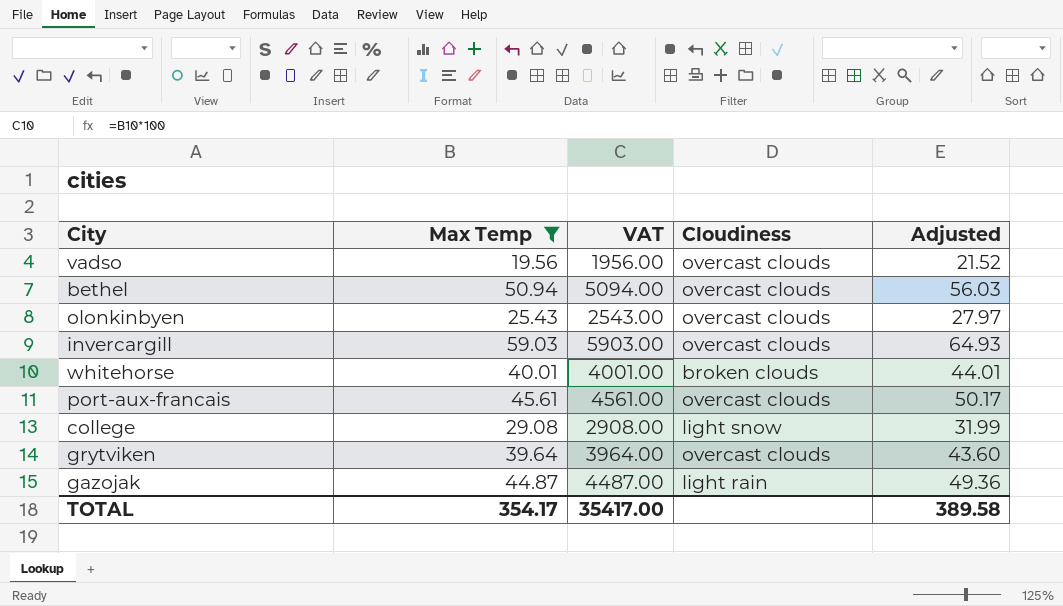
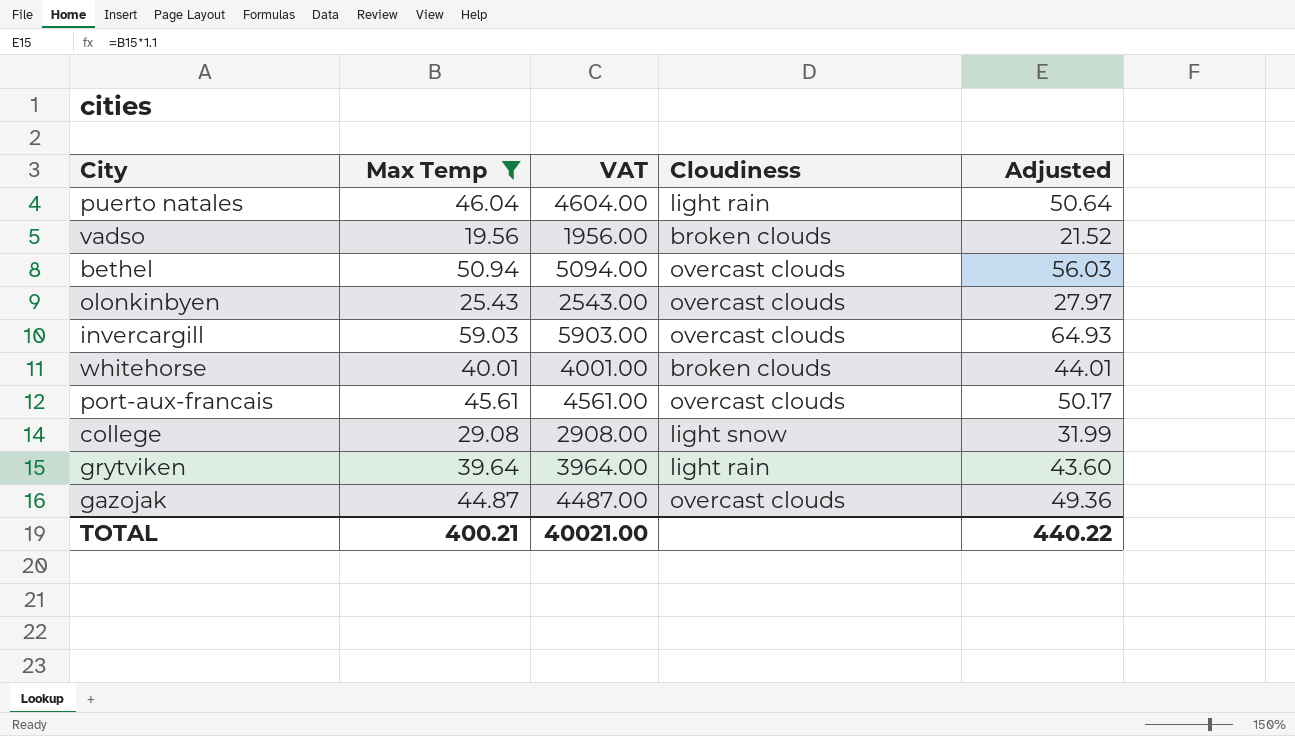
row puerto natales: none -> 46.04 | 4604.00 | light rain | 50.64
vadso | Cloudiness: overcast clouds -> broken clouds
grytviken | Cloudiness: overcast clouds -> light rain
gazojak | Cloudiness: light rain -> overcast clouds
TOTAL | Max Temp: 354.17 -> 400.21
TOTAL | VAT: 35417.00 -> 40021.00
TOTAL | Adjusted: 389.58 -> 440.22

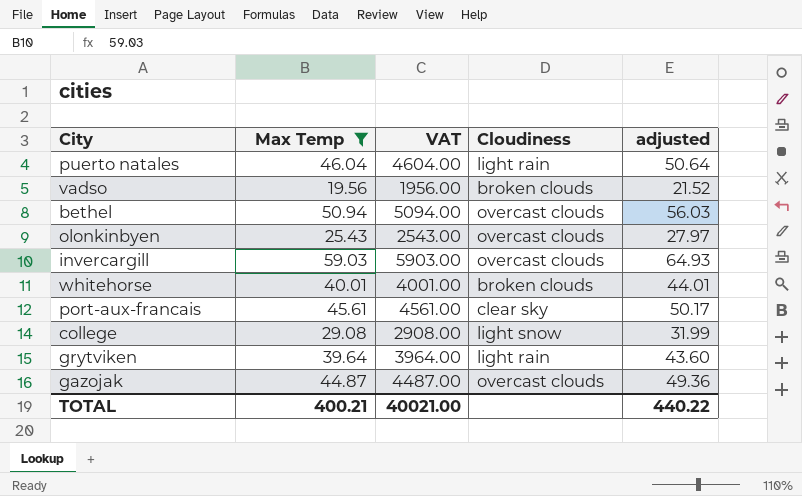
column name: Adjusted -> adjusted
port-aux-francais | Cloudiness: overcast clouds -> clear sky

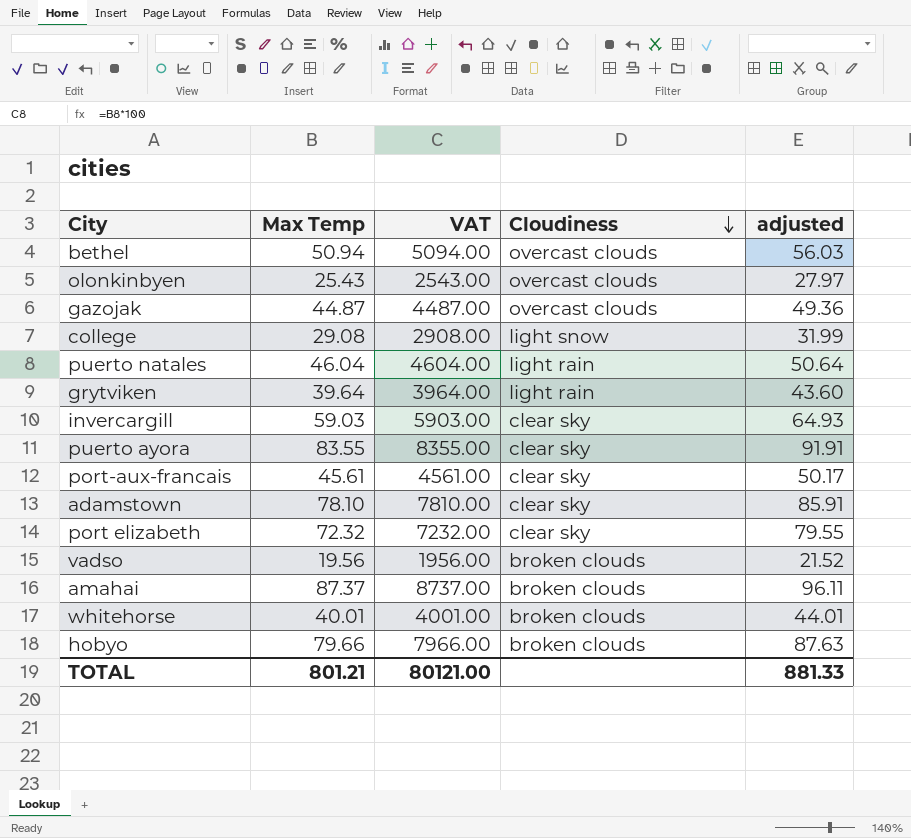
filter: Max Temp <= 59.03 -> none
row order: none -> Cloudiness descending
invercargill | Cloudiness: overcast clouds -> clear sky
TOTAL | Max Temp: 400.21 -> 801.21
TOTAL | VAT: 40021.00 -> 80121.00
TOTAL | adjusted: 440.22 -> 881.33

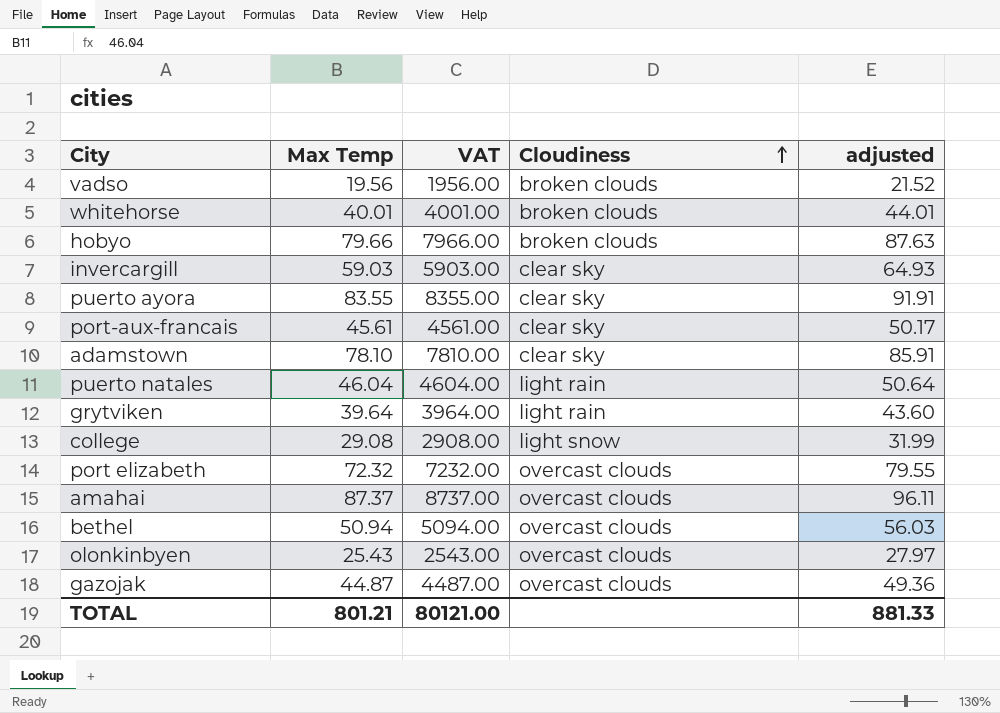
row order: Cloudiness descending -> Cloudiness ascending
port elizabeth | Cloudiness: clear sky -> overcast clouds
amahai | Cloudiness: broken clouds -> overcast clouds

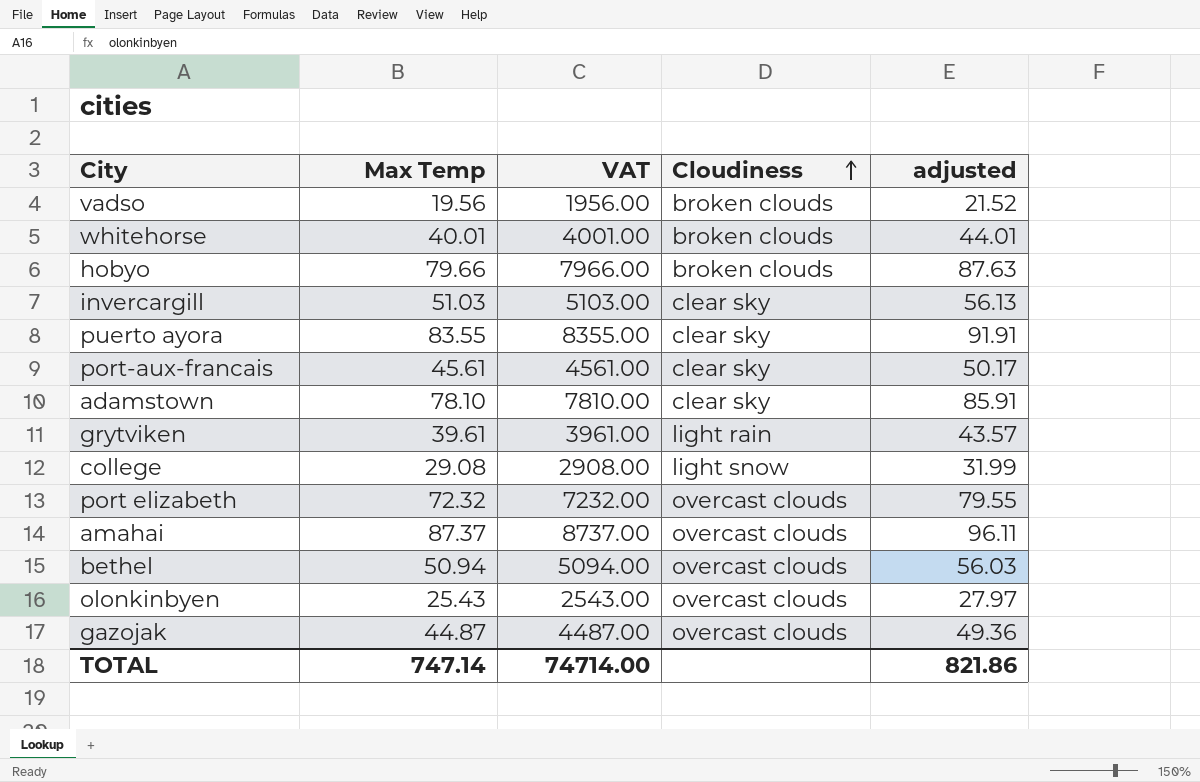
row puerto natales: 46.04 | 4604.00 | light rain | 50.64 -> none
invercargill | Max Temp: 59.03 -> 51.03
invercargill | VAT: 5903.00 -> 5103.00
invercargill | adjusted: 64.93 -> 56.13
grytviken | Max Temp: 39.64 -> 39.61
grytviken | VAT: 3964.00 -> 3961.00
grytviken | adjusted: 43.60 -> 43.57
TOTAL | Max Temp: 801.21 -> 747.14
TOTAL | VAT: 80121.00 -> 74714.00
TOTAL | adjusted: 881.33 -> 821.86

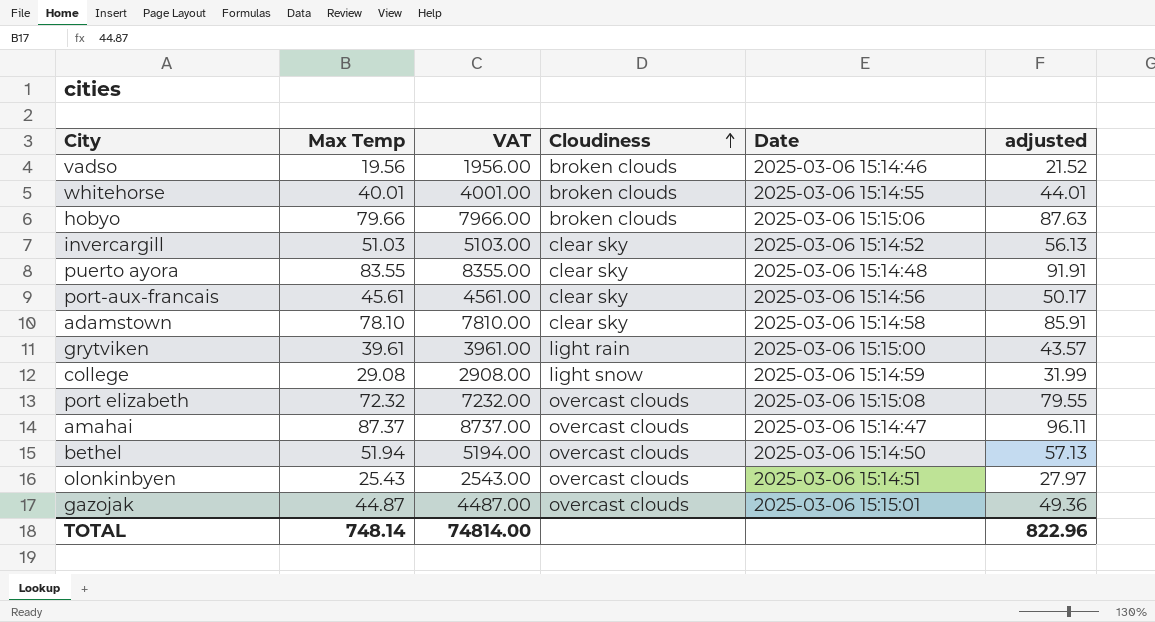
column Date | position: none -> 5
bethel | Max Temp: 50.94 -> 51.94
bethel | VAT: 5094.00 -> 5194.00
bethel | adjusted: 56.03 -> 57.13
TOTAL | Max Temp: 747.14 -> 748.14
TOTAL | VAT: 74714.00 -> 74814.00
TOTAL | adjusted: 821.86 -> 822.96

